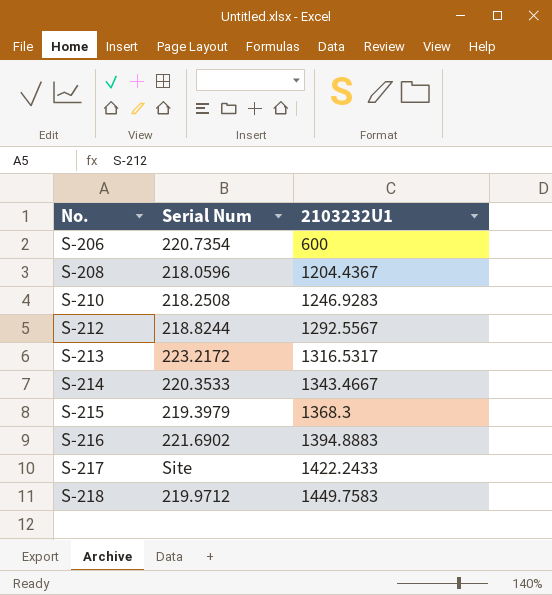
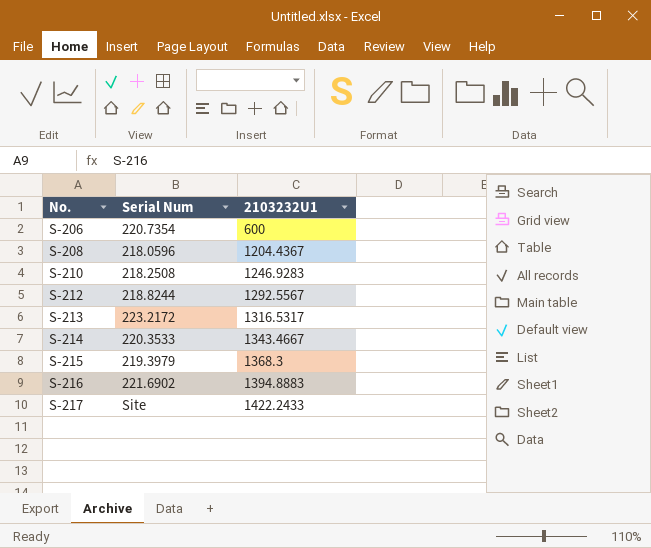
row S-218: 219.9712 | 1449.7583 -> none

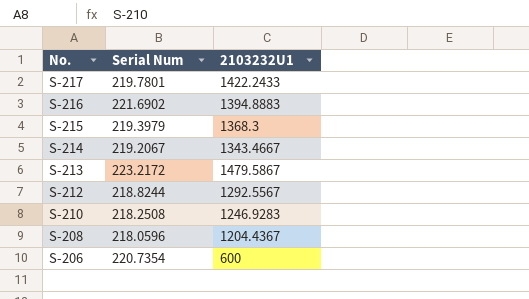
row order: No. ascending -> No. descending
S-217 | Serial Num: Site -> 219.7801
S-214 | Serial Num: 220.3533 -> 219.2067
S-213 | 2103232U1: 1316.5317 -> 1479.5867

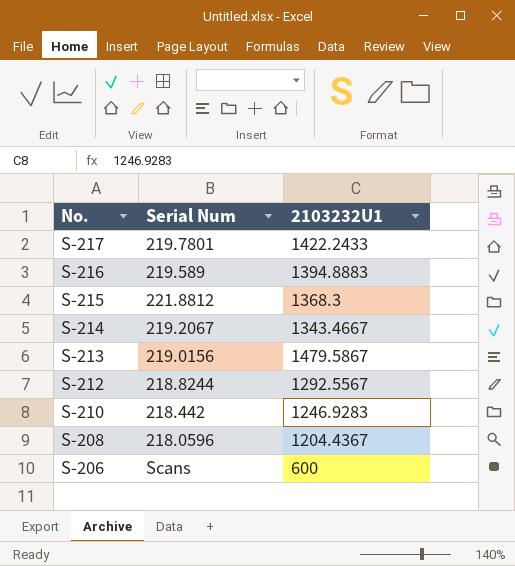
S-216 | Serial Num: 221.6902 -> 219.589
S-215 | Serial Num: 219.3979 -> 221.8812
S-213 | Serial Num: 223.2172 -> 219.0156
S-210 | Serial Num: 218.2508 -> 218.442
S-206 | Serial Num: 220.7354 -> Scans

